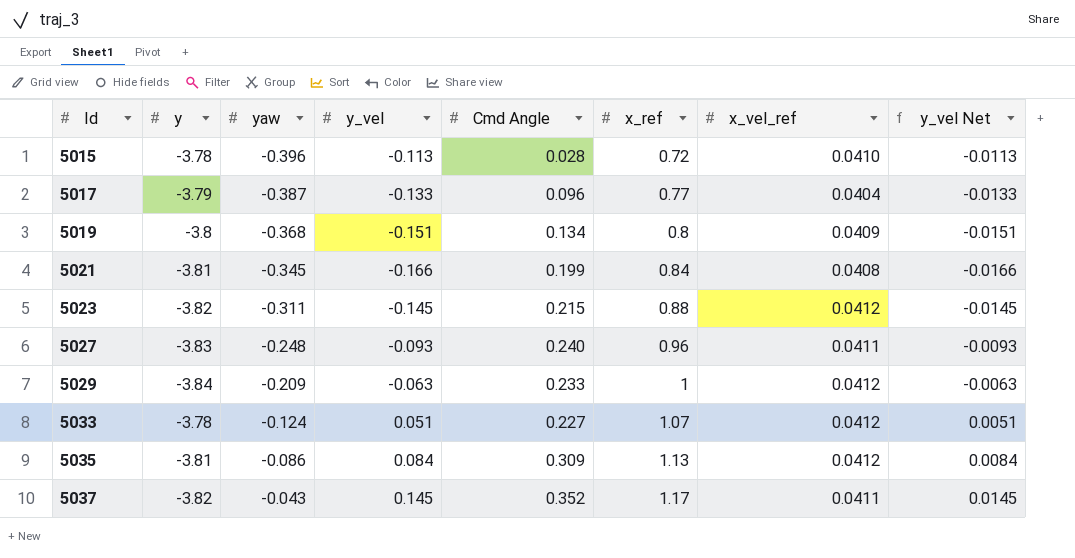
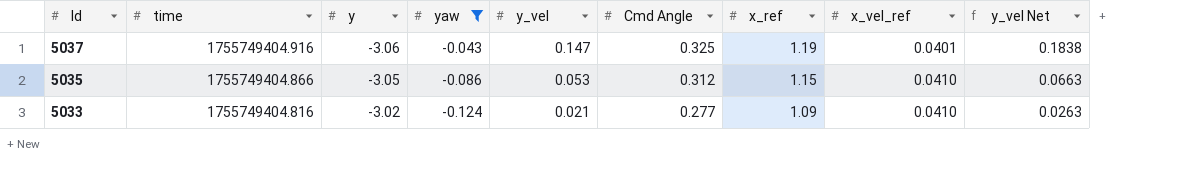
filter: none -> yaw >= -0.124
row order: Id ascending -> Id descending
column time | position: none -> 2
column y_vel Net | formula: [y_vel] * 0.1 -> [y_vel] * 1.25
5037 | y: -3.82 -> -3.06
5037 | y_vel: 0.145 -> 0.147
5037 | Cmd Angle: 0.352 -> 0.325
5037 | x_ref: 1.17 -> 1.19
5037 | x_vel_ref: 0.0411 -> 0.0401
5035 | y: -3.81 -> -3.05
5035 | y_vel: 0.084 -> 0.053
5035 | Cmd Angle: 0.309 -> 0.312
5035 | x_ref: 1.13 -> 1.15
5035 | x_vel_ref: 0.0412 -> 0.0410
5033 | y: -3.78 -> -3.02
5033 | y_vel: 0.051 -> 0.021
5033 | Cmd Angle: 0.227 -> 0.277
5033 | x_ref: 1.07 -> 1.09
5033 | x_vel_ref: 0.0412 -> 0.0410

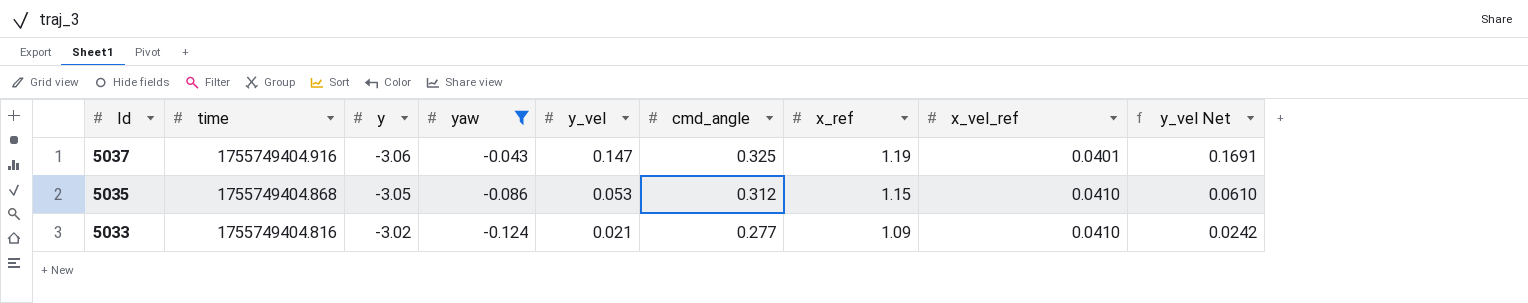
column name: Cmd Angle -> cmd_angle
column y_vel Net | formula: [y_vel] * 1.25 -> [y_vel] * 1.15
5035 | time: 1755749404.866 -> 1755749404.868

